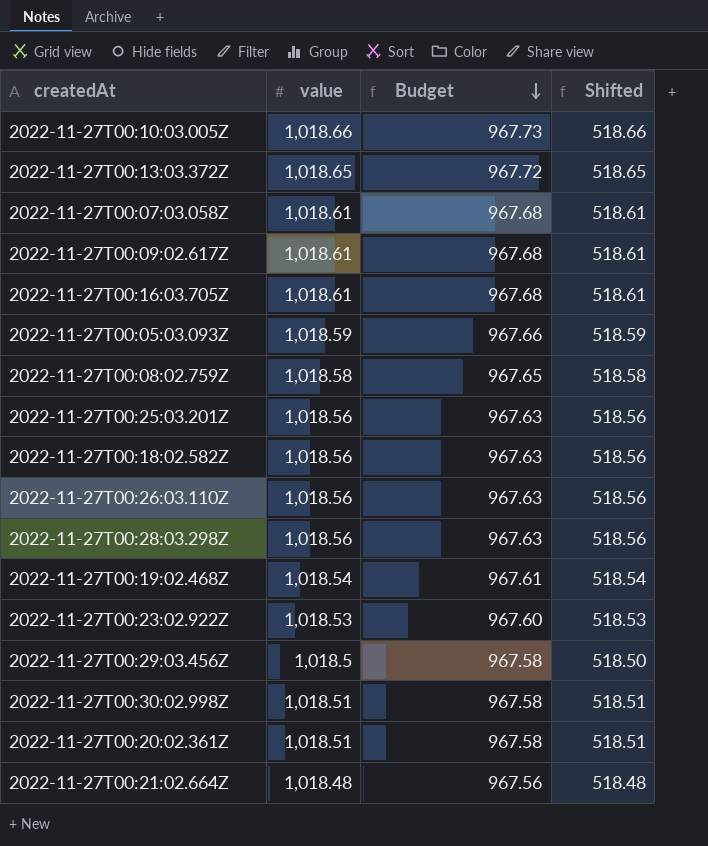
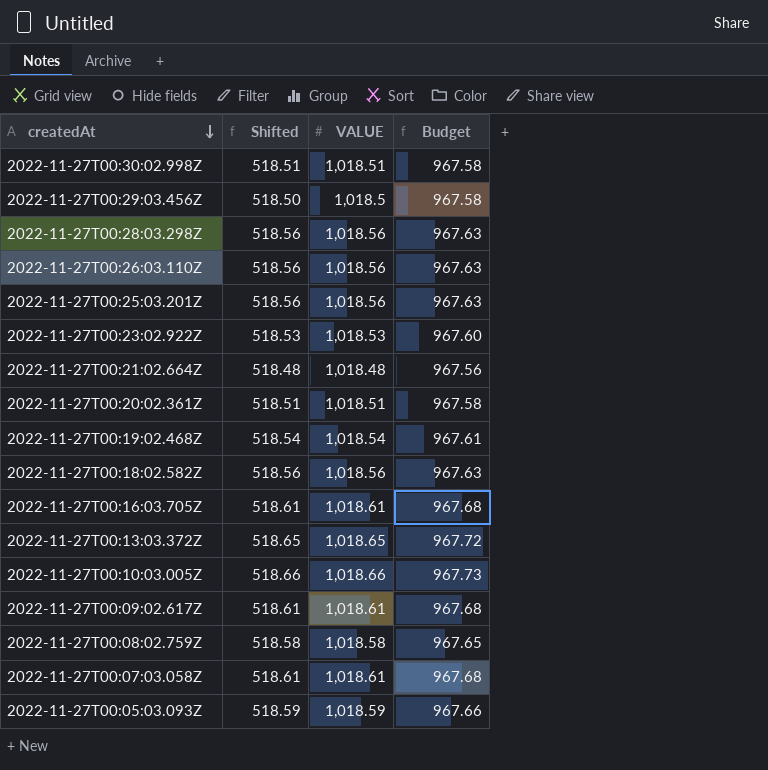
row order: Budget descending -> createdAt descending
column Shifted | position: 4 -> 2
column name: value -> VALUE

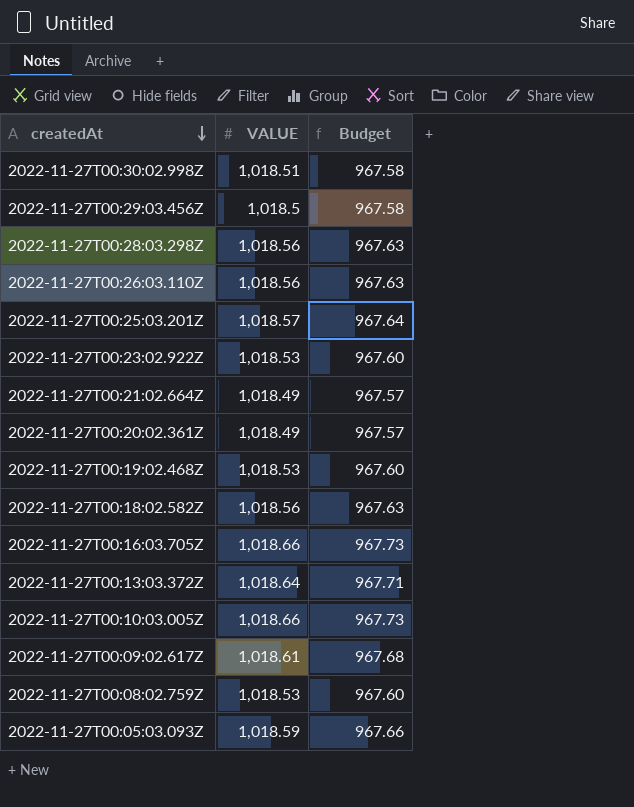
column Shifted | formula: [VALUE] - 500 -> none
row 2022-11-27T00:07:03.058Z: 518.61 | 1,018.61 | 967.68 -> none
2022-11-27T00:25:03.201Z | VALUE: 1,018.56 -> 1,018.57
2022-11-27T00:25:03.201Z | Budget: 967.63 -> 967.64
2022-11-27T00:21:02.664Z | VALUE: 1,018.48 -> 1,018.49
2022-11-27T00:21:02.664Z | Budget: 967.56 -> 967.57
2022-11-27T00:20:02.361Z | VALUE: 1,018.51 -> 1,018.49
2022-11-27T00:20:02.361Z | Budget: 967.58 -> 967.57
2022-11-27T00:19:02.468Z | VALUE: 1,018.54 -> 1,018.53
2022-11-27T00:19:02.468Z | Budget: 967.61 -> 967.60
2022-11-27T00:16:03.705Z | VALUE: 1,018.61 -> 1,018.66
2022-11-27T00:16:03.705Z | Budget: 967.68 -> 967.73
2022-11-27T00:13:03.372Z | VALUE: 1,018.65 -> 1,018.64
2022-11-27T00:13:03.372Z | Budget: 967.72 -> 967.71
2022-11-27T00:08:02.759Z | VALUE: 1,018.58 -> 1,018.53
2022-11-27T00:08:02.759Z | Budget: 967.65 -> 967.60

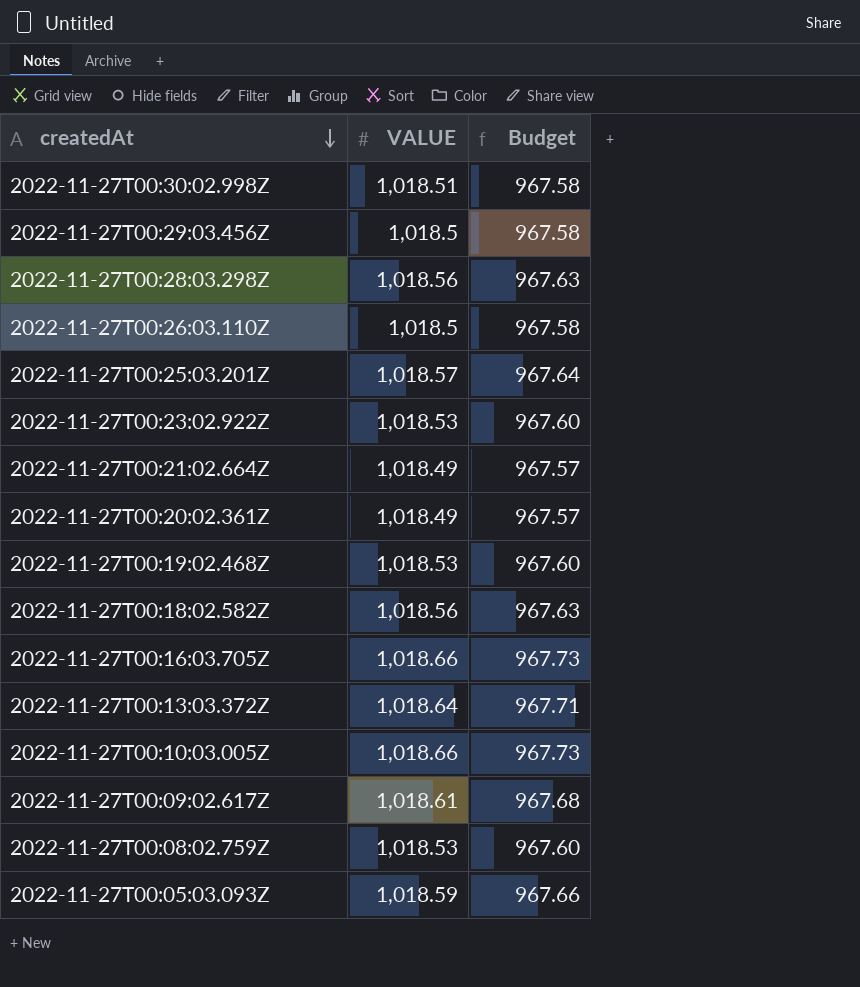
2022-11-27T00:26:03.110Z | VALUE: 1,018.56 -> 1,018.5
2022-11-27T00:26:03.110Z | Budget: 967.63 -> 967.58

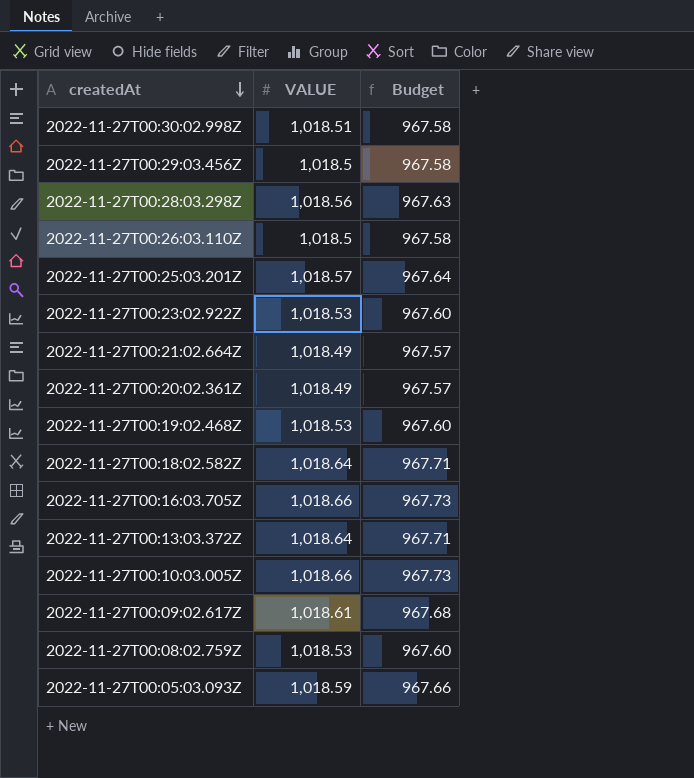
2022-11-27T00:18:02.582Z | VALUE: 1,018.56 -> 1,018.64
2022-11-27T00:18:02.582Z | Budget: 967.63 -> 967.71

